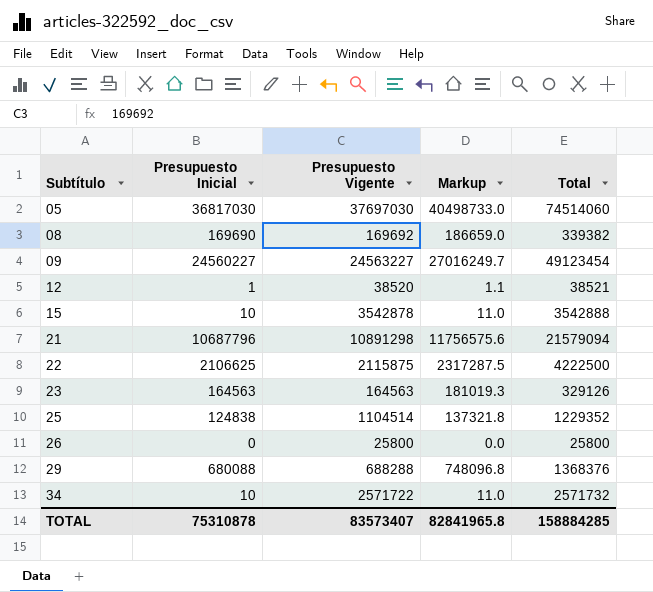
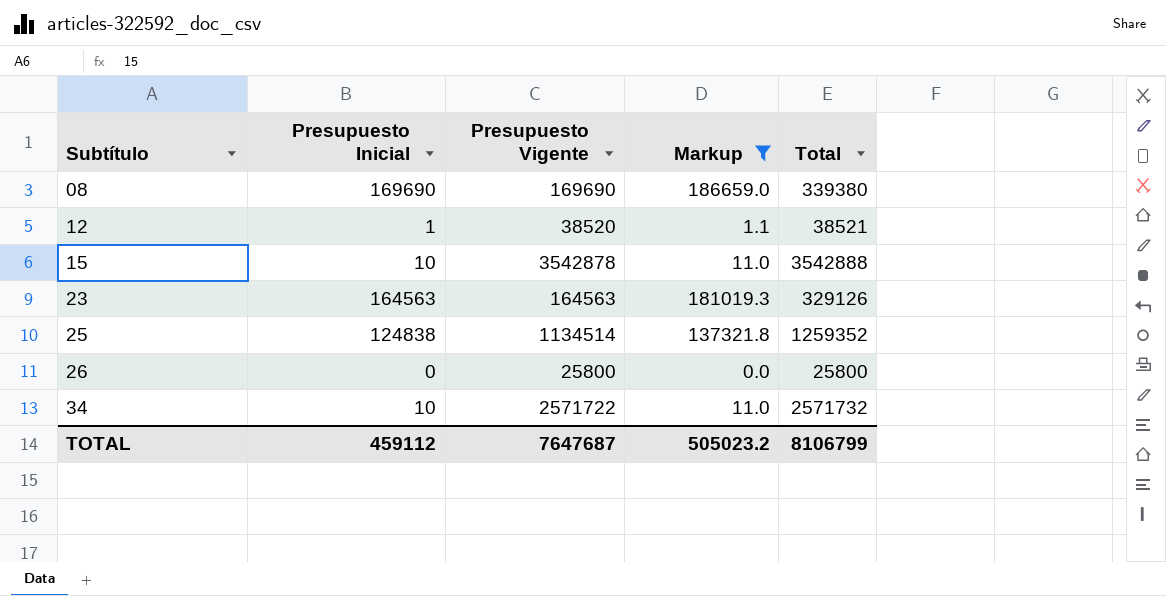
filter: none -> Markup <= 186659.0
08 | Presupuesto Vigente: 169692 -> 169690
08 | Total: 339382 -> 339380
25 | Presupuesto Vigente: 1104514 -> 1134514
25 | Total: 1229352 -> 1259352
TOTAL | Presupuesto Inicial: 75310878 -> 459112
TOTAL | Presupuesto Vigente: 83573407 -> 7647687
TOTAL | Markup: 82841965.8 -> 505023.2
TOTAL | Total: 158884285 -> 8106799

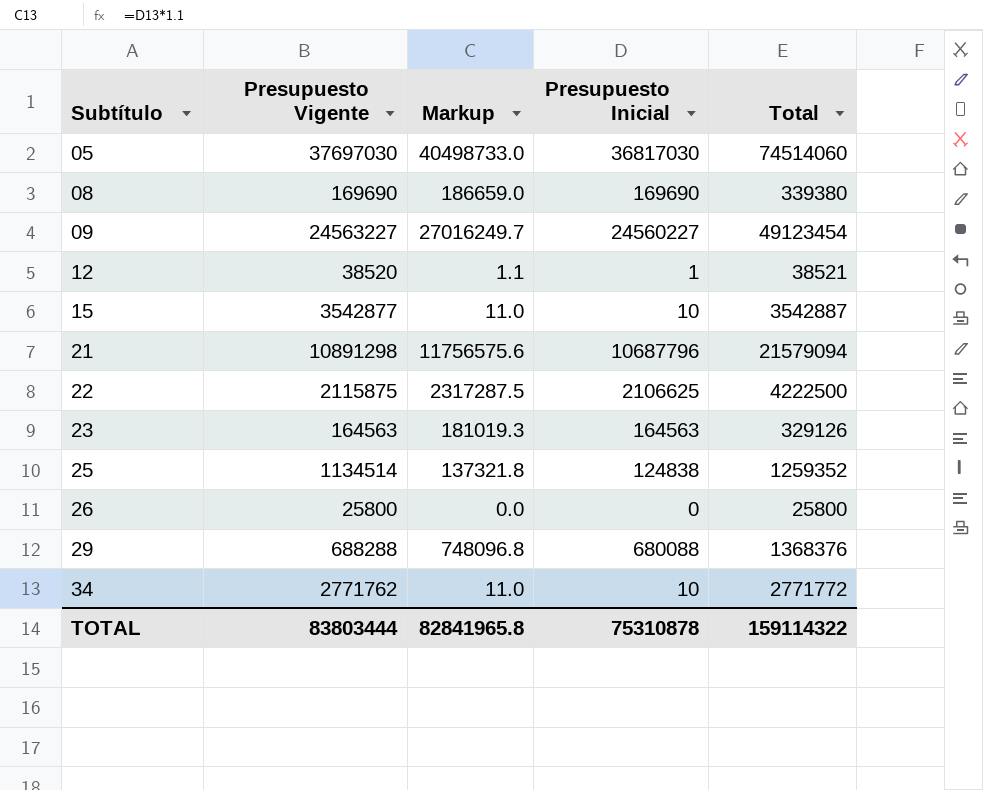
filter: Markup <= 186659.0 -> none
column Presupuesto Inicial | position: 2 -> 4
15 | Presupuesto Vigente: 3542878 -> 3542877
15 | Total: 3542888 -> 3542887
34 | Presupuesto Vigente: 2571722 -> 2771762
34 | Total: 2571732 -> 2771772
TOTAL | Presupuesto Vigente: 7647687 -> 83803444
TOTAL | Markup: 505023.2 -> 82841965.8
TOTAL | Presupuesto Inicial: 459112 -> 75310878
TOTAL | Total: 8106799 -> 159114322

